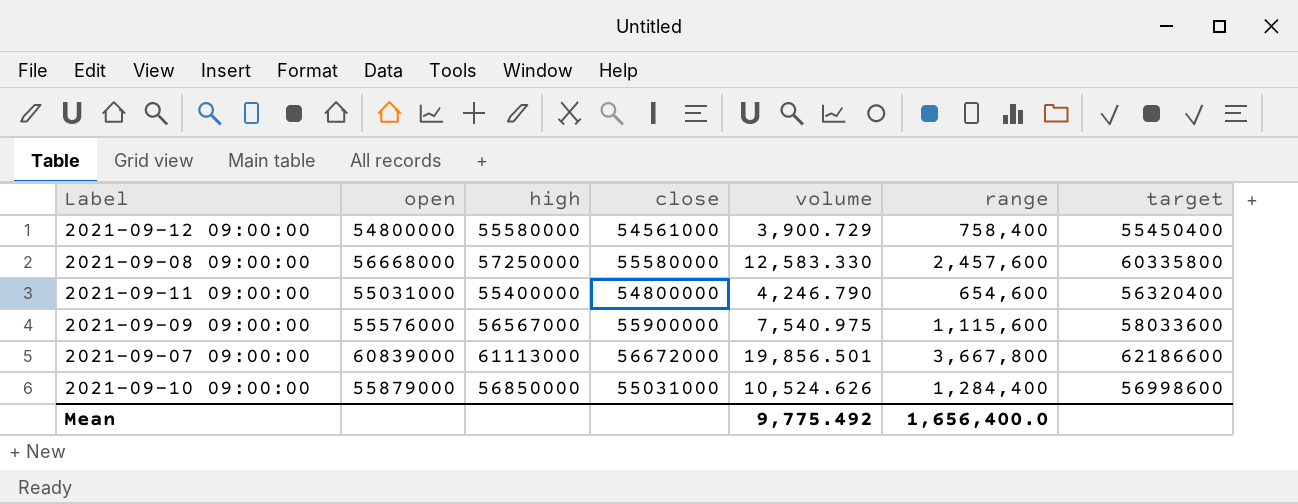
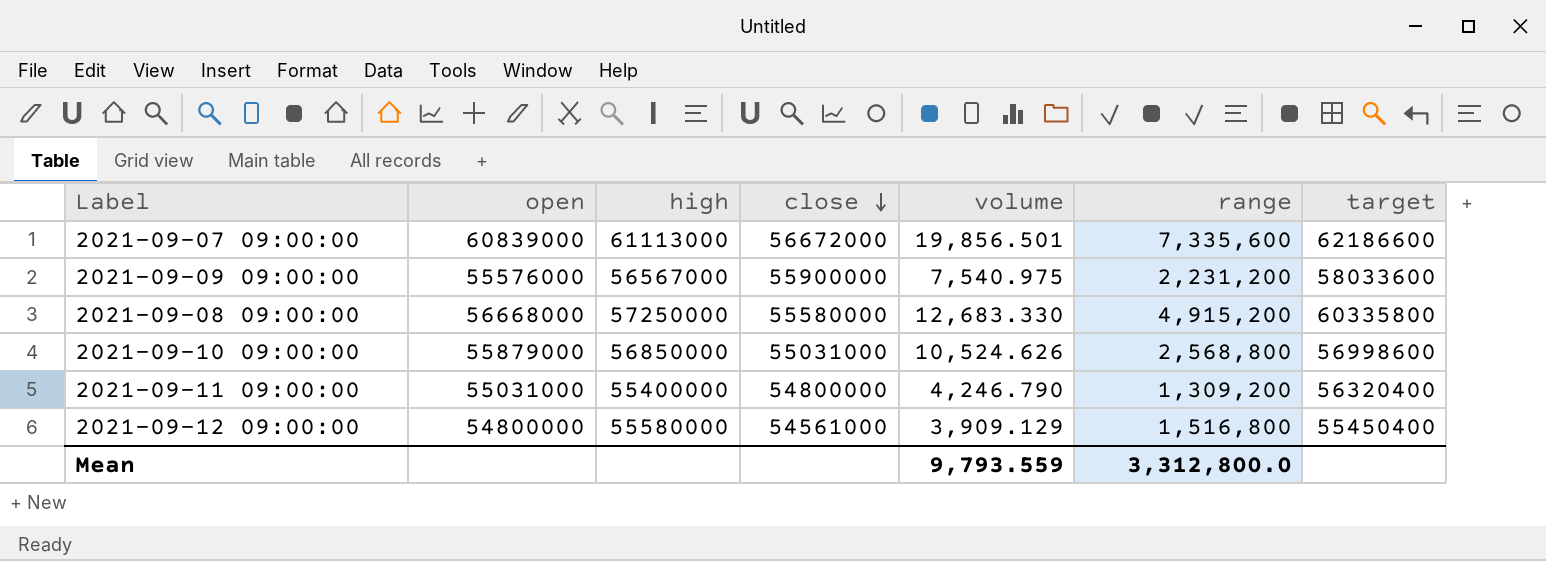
row order: none -> close descending
2021-09-07 09:00:00 | range: 3,667,800 -> 7,335,600
2021-09-09 09:00:00 | range: 1,115,600 -> 2,231,200
2021-09-08 09:00:00 | volume: 12,583.330 -> 12,683.330
2021-09-08 09:00:00 | range: 2,457,600 -> 4,915,200
2021-09-10 09:00:00 | range: 1,284,400 -> 2,568,800
2021-09-11 09:00:00 | range: 654,600 -> 1,309,200
2021-09-12 09:00:00 | volume: 3,900.729 -> 3,909.129
2021-09-12 09:00:00 | range: 758,400 -> 1,516,800
Mean | volume: 9,775.492 -> 9,793.559
Mean | range: 1,656,400.0 -> 3,312,800.0

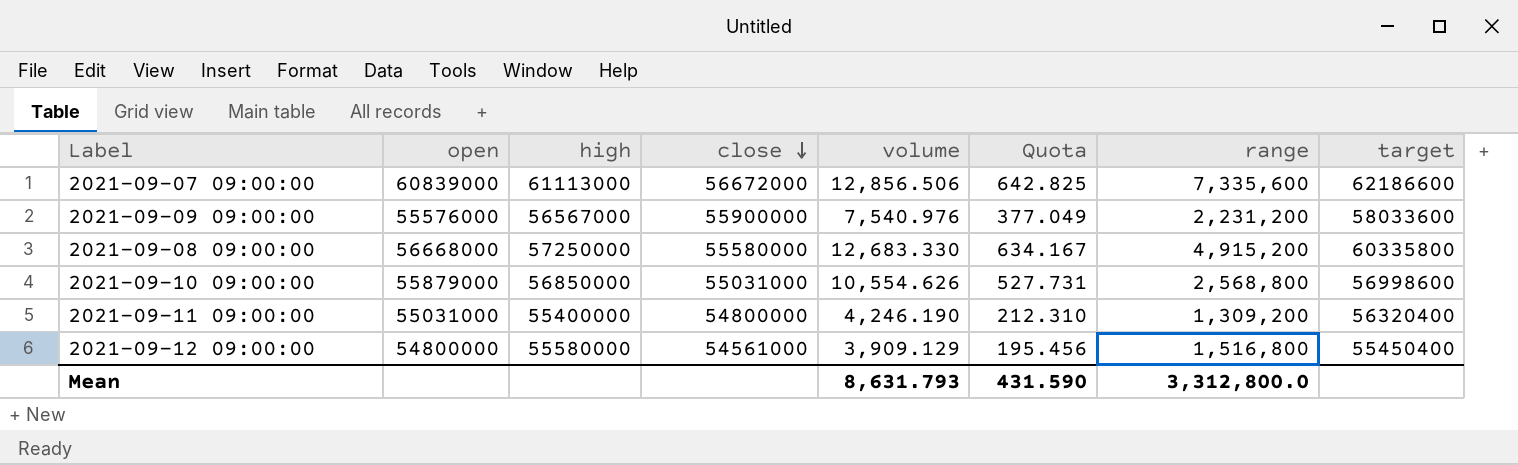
column Quota | formula: none -> [volume] * 0.05
2021-09-07 09:00:00 | volume: 19,856.501 -> 12,856.506
2021-09-09 09:00:00 | volume: 7,540.975 -> 7,540.976
2021-09-10 09:00:00 | volume: 10,524.626 -> 10,554.626
2021-09-11 09:00:00 | volume: 4,246.790 -> 4,246.190
Mean | volume: 9,793.559 -> 8,631.793

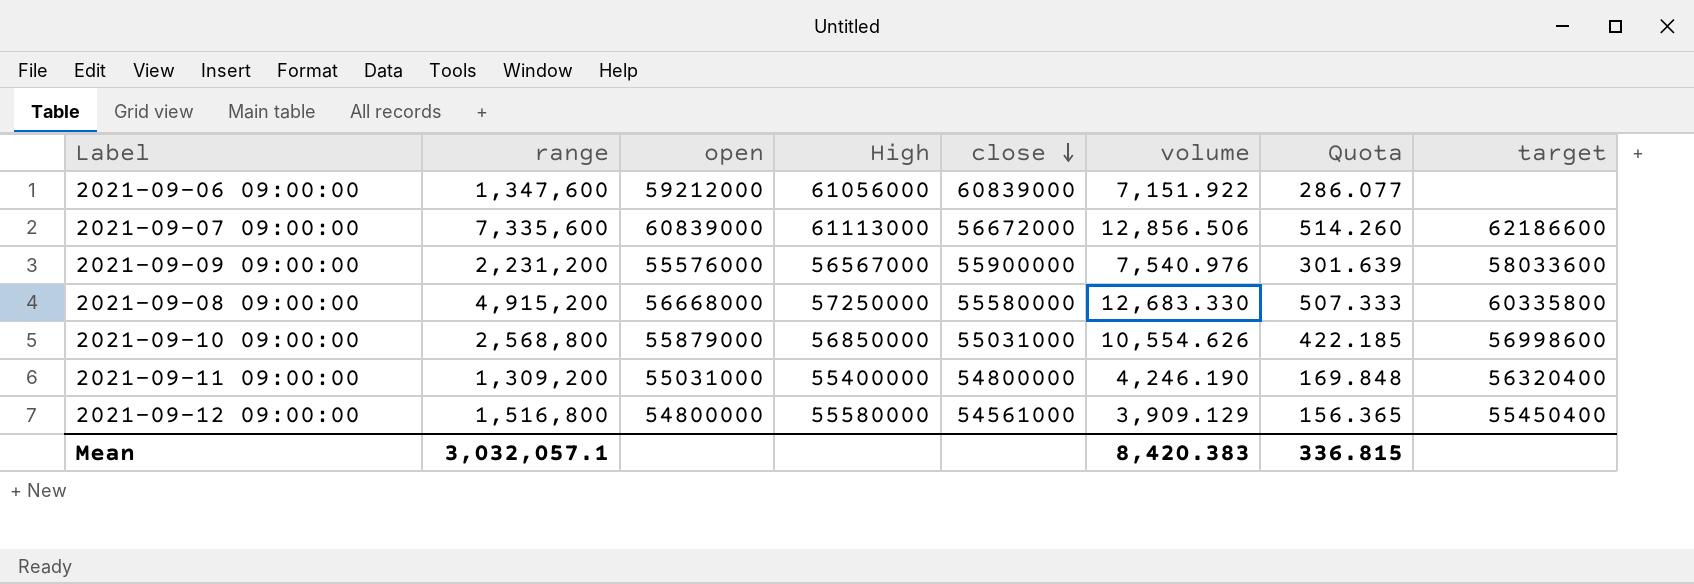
column range | position: 7 -> 2
column name: high -> High
column Quota | formula: [volume] * 0.05 -> [volume] * 0.04
row 2021-09-06 09:00:00: none -> 1,347,600 | 59212000 | 61056000 | 60839000 | 7,151.922 | 286.077 | none
Mean | range: 3,312,800.0 -> 3,032,057.1
Mean | volume: 8,631.793 -> 8,420.383
Mean | Quota: 431.590 -> 336.815

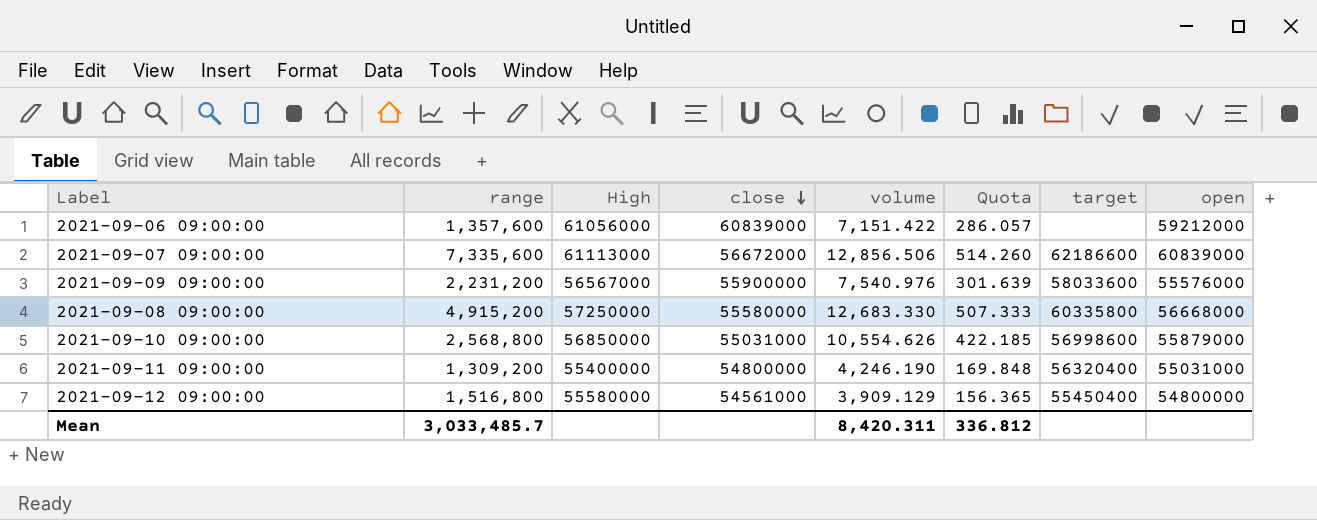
column open | position: 3 -> 8
2021-09-06 09:00:00 | range: 1,347,600 -> 1,357,600
2021-09-06 09:00:00 | volume: 7,151.922 -> 7,151.422
2021-09-06 09:00:00 | Quota: 286.077 -> 286.057
Mean | range: 3,032,057.1 -> 3,033,485.7
Mean | volume: 8,420.383 -> 8,420.311
Mean | Quota: 336.815 -> 336.812

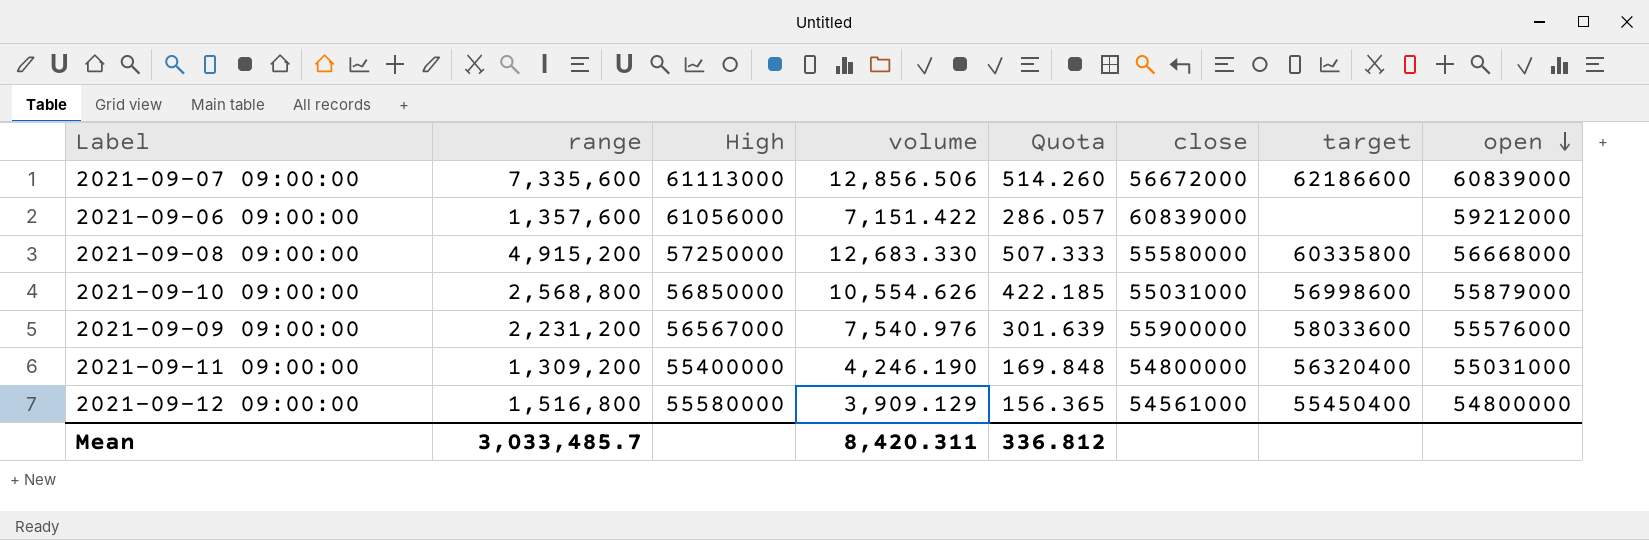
row order: close descending -> open descending
column close | position: 4 -> 6

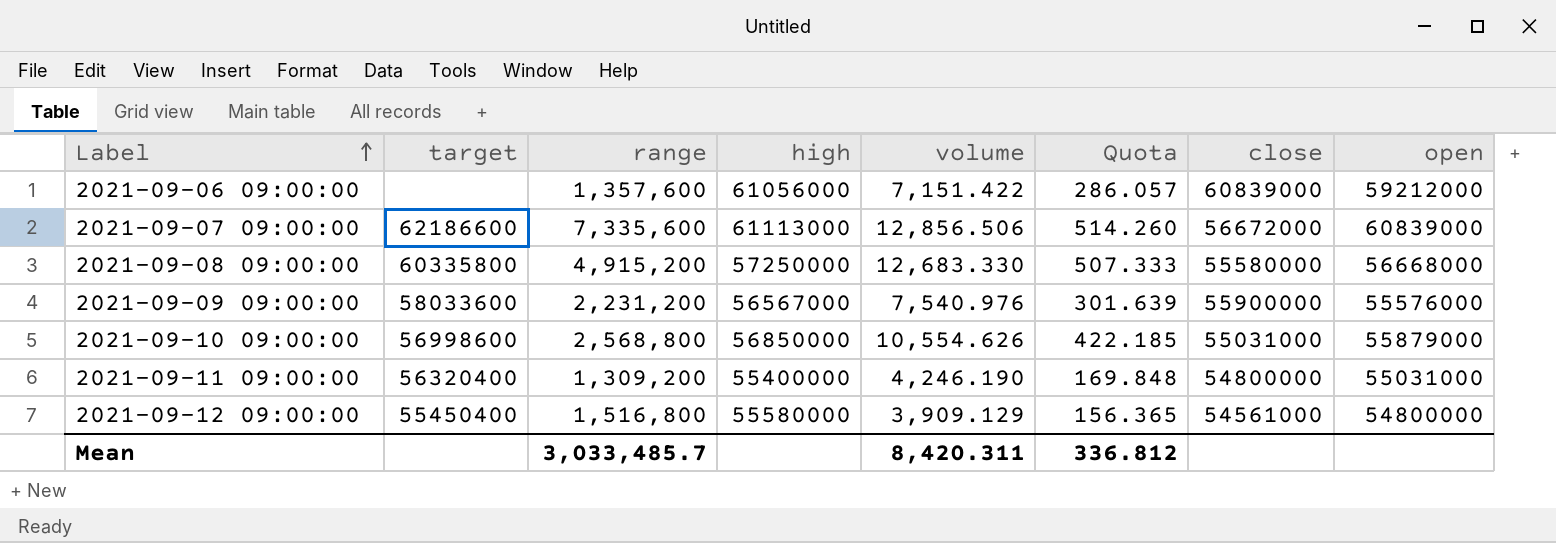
row order: open descending -> Label ascending
column target | position: 7 -> 2
column name: High -> high

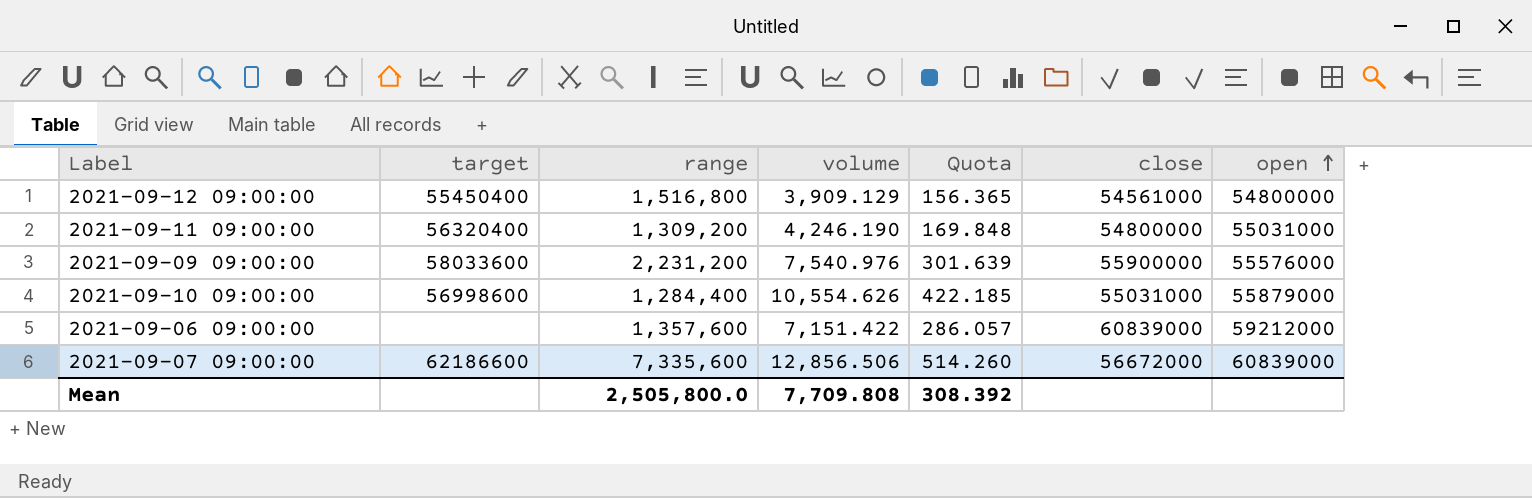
row order: Label ascending -> open ascending
column high | position: 4 -> none
row 2021-09-08 09:00:00: 60335800 | 4,915,200 | 57250000 | 12,683.330 | 507.333 | 55580000 | 56668000 -> none
2021-09-10 09:00:00 | range: 2,568,800 -> 1,284,400
Mean | range: 3,033,485.7 -> 2,505,800.0
Mean | volume: 8,420.311 -> 7,709.808
Mean | Quota: 336.812 -> 308.392

